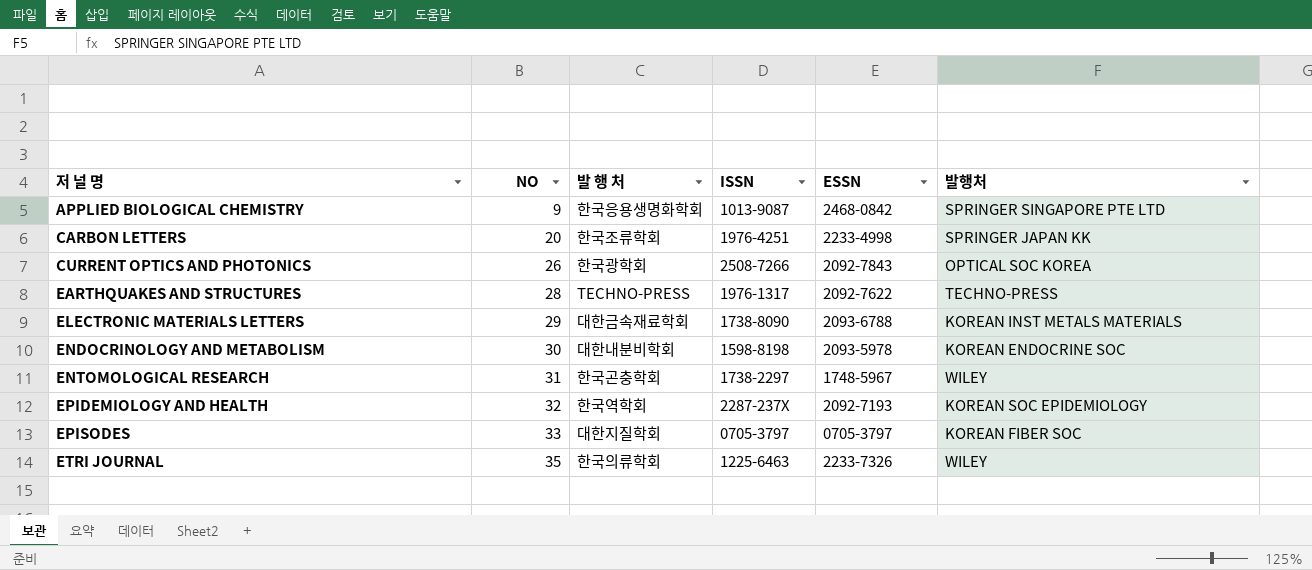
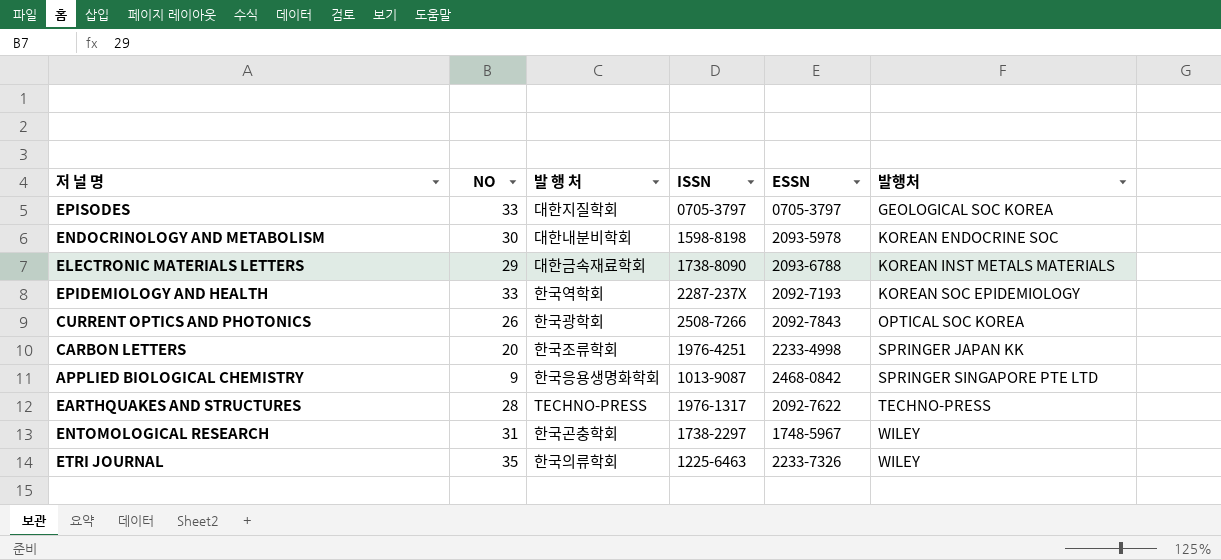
row order: 저 널 명 ascending -> 발행처 ascending
EPISODES | 발행처: KOREAN FIBER SOC -> GEOLOGICAL SOC KOREA
EPIDEMIOLOGY AND HEALTH | NO: 32 -> 33

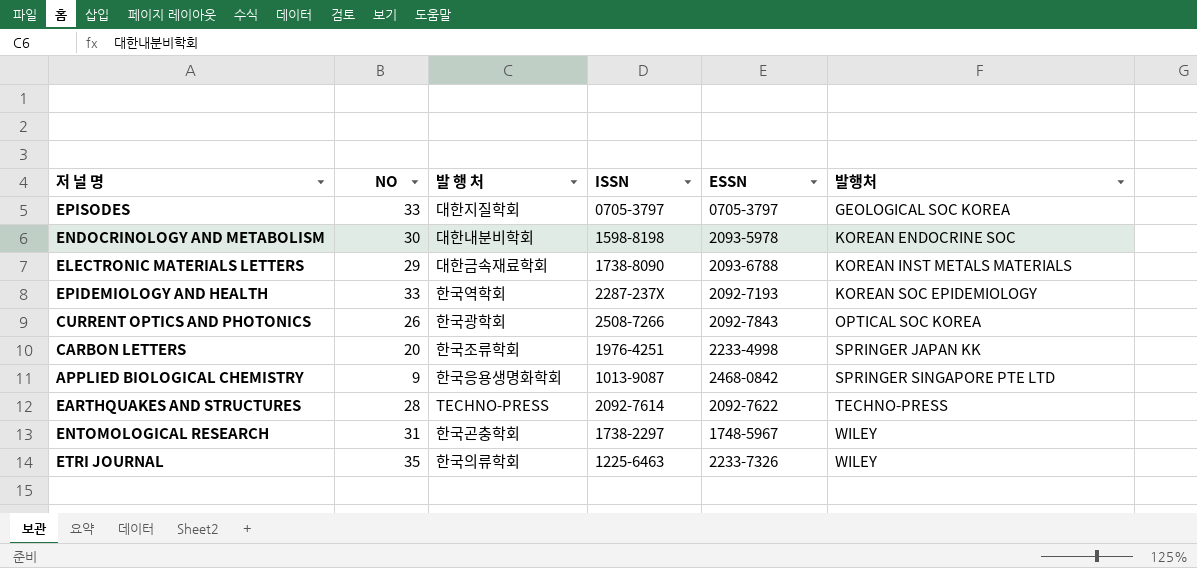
EARTHQUAKES AND STRUCTURES | ISSN: 1976-1317 -> 2092-7614

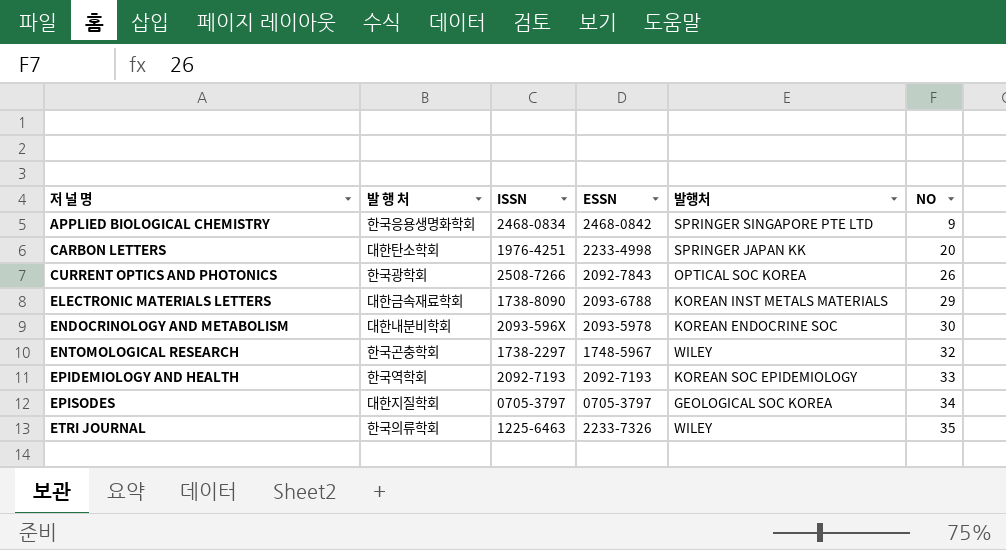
row order: 발행처 ascending -> 저 널 명 ascending
column NO | position: 2 -> 6
row EARTHQUAKES AND STRUCTURES: 28 | TECHNO-PRESS | 2092-7614 | 2092-7622 | TECHNO-PRESS -> none
APPLIED BIOLOGICAL CHEMISTRY | ISSN: 1013-9087 -> 2468-0834
CARBON LETTERS | 발 행 처: 한국조류학회 -> 대한탄소학회
ENDOCRINOLOGY AND METABOLISM | ISSN: 1598-8198 -> 2093-596X
ENTOMOLOGICAL RESEARCH | NO: 31 -> 32
EPIDEMIOLOGY AND HEALTH | ISSN: 2287-237X -> 2092-7193
EPISODES | NO: 33 -> 34

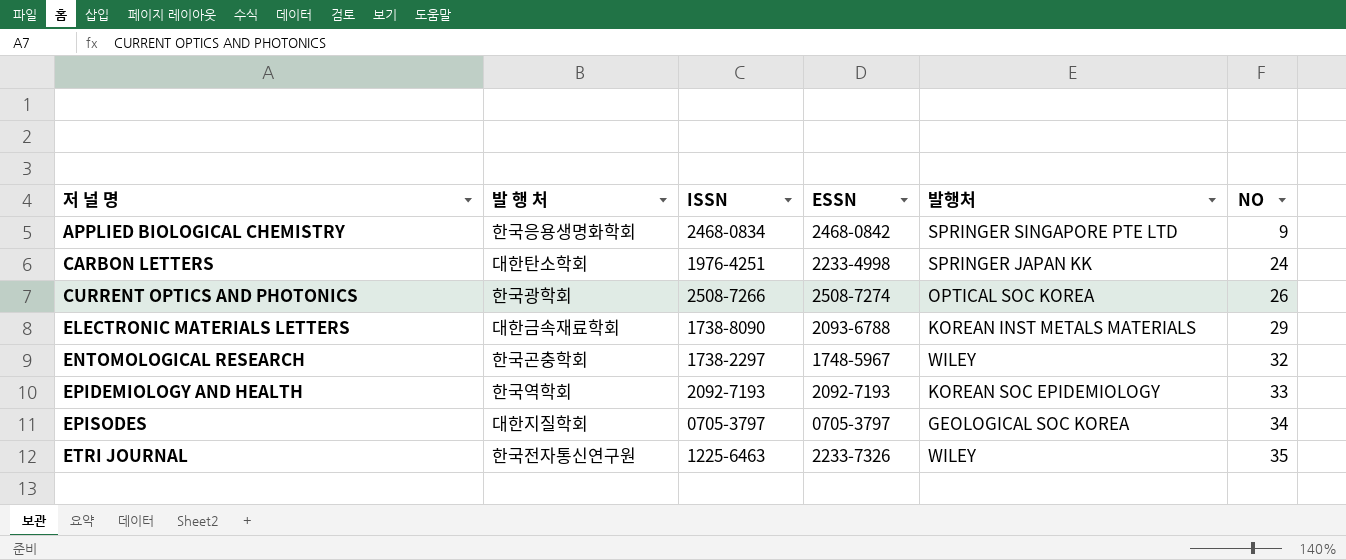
row ENDOCRINOLOGY AND METABOLISM: 대한내분비학회 | 2093-596X | 2093-5978 | KOREAN ENDOCRINE SOC | 30 -> none
CARBON LETTERS | NO: 20 -> 24
CURRENT OPTICS AND PHOTONICS | ESSN: 2092-7843 -> 2508-7274
ETRI JOURNAL | 발 행 처: 한국의류학회 -> 한국전자통신연구원

